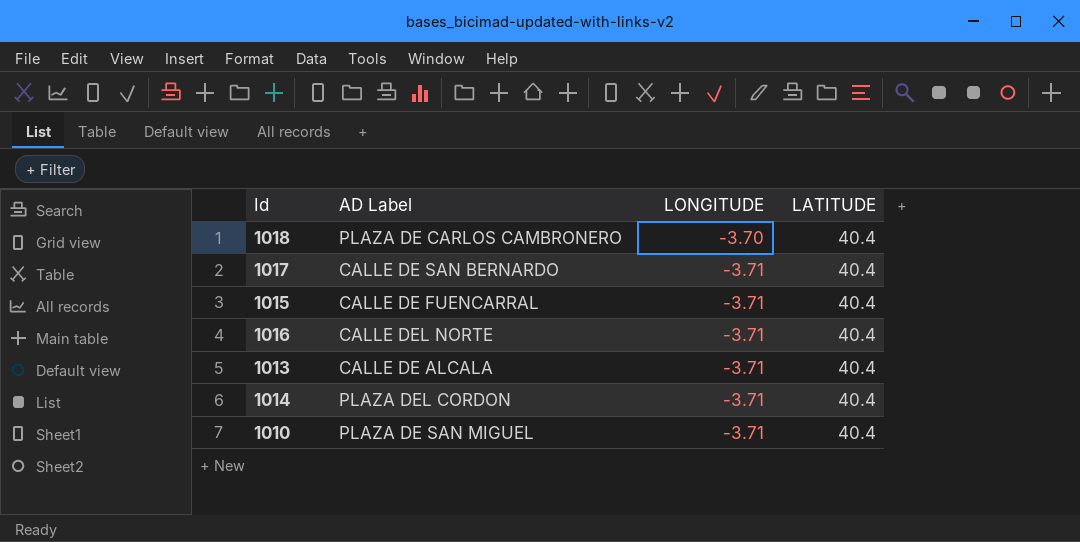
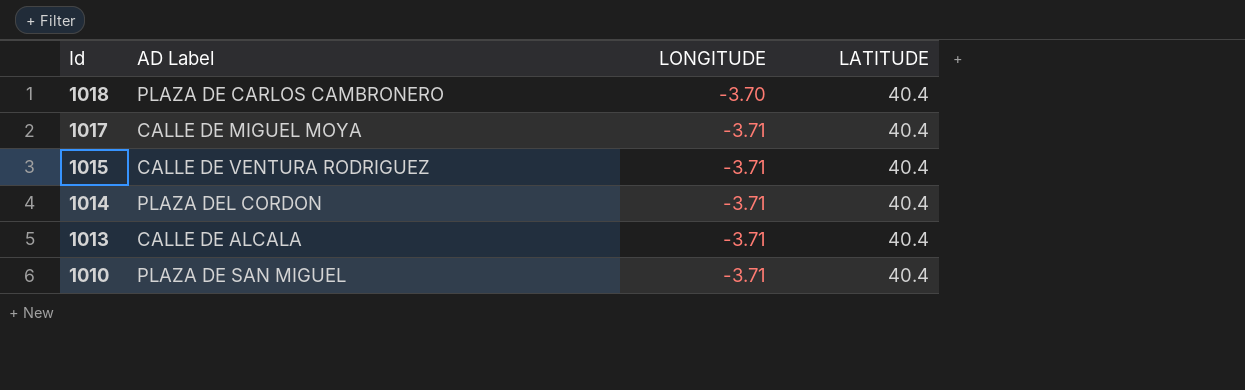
row order: LONGITUDE descending -> Id descending
row 1016: CALLE DEL NORTE | -3.71 | 40.4 -> none
1017 | AD Label: CALLE DE SAN BERNARDO -> CALLE DE MIGUEL MOYA
1015 | AD Label: CALLE DE FUENCARRAL -> CALLE DE VENTURA RODRIGUEZ

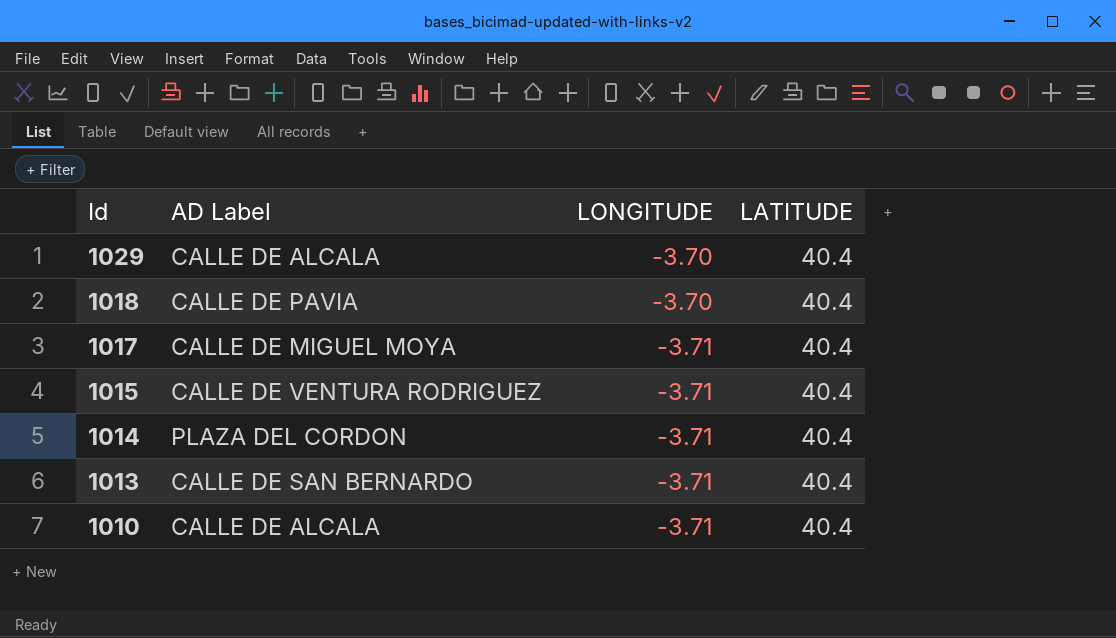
row 1029: none -> CALLE DE ALCALA | -3.70 | 40.4
1018 | AD Label: PLAZA DE CARLOS CAMBRONERO -> CALLE DE PAVIA
1013 | AD Label: CALLE DE ALCALA -> CALLE DE SAN BERNARDO
1010 | AD Label: PLAZA DE SAN MIGUEL -> CALLE DE ALCALA

